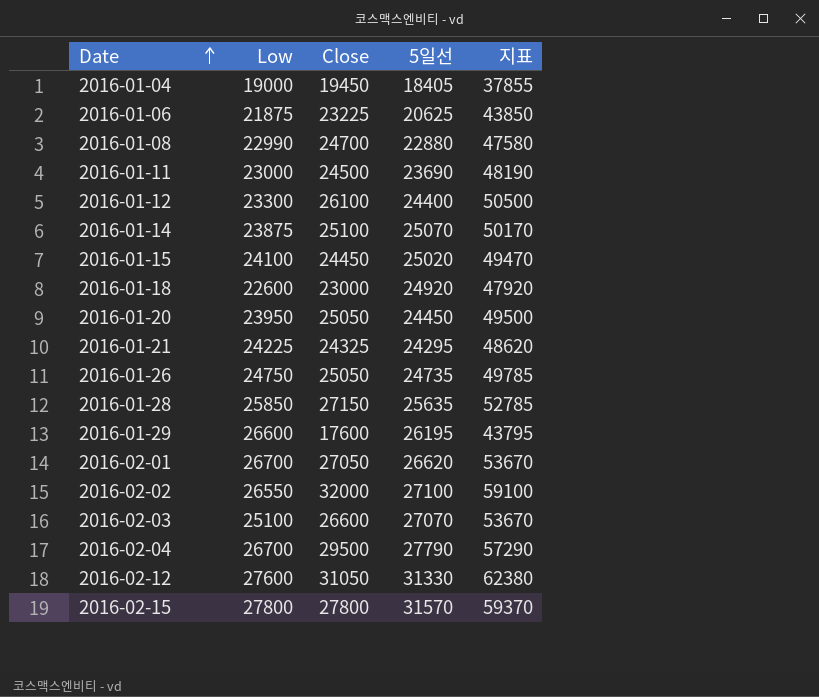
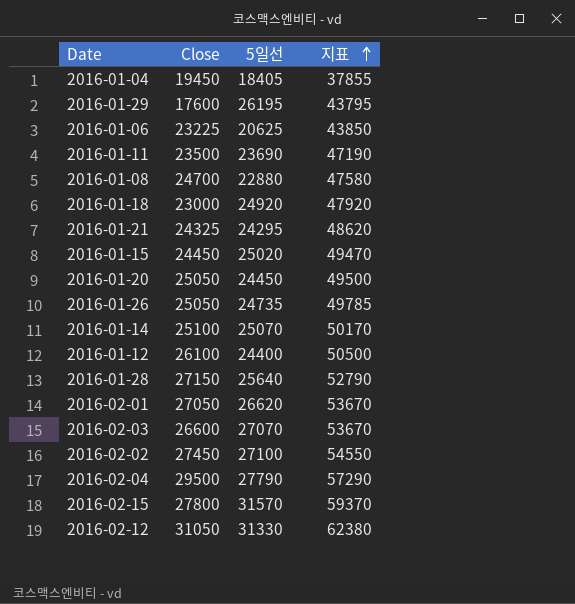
row order: Date ascending -> 지표 ascending
column Low | position: 2 -> none
2016-01-11 | Close: 24500 -> 23500
2016-01-11 | 지표: 48190 -> 47190
2016-01-28 | 5일선: 25635 -> 25640
2016-01-28 | 지표: 52785 -> 52790
2016-02-02 | Close: 32000 -> 27450
2016-02-02 | 지표: 59100 -> 54550

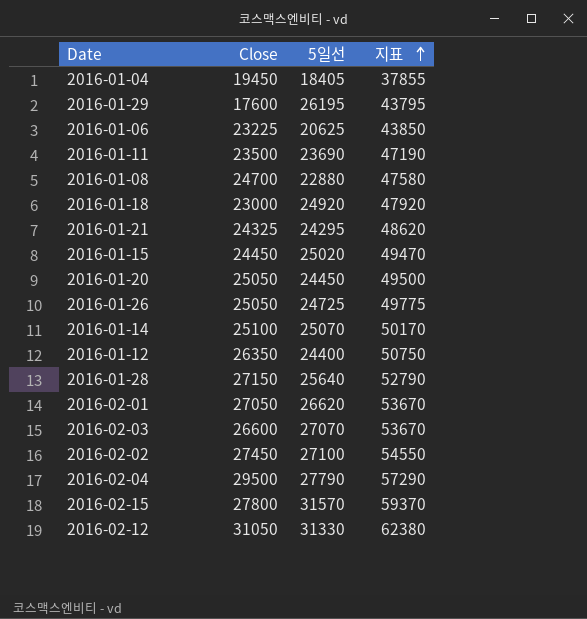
2016-01-26 | 5일선: 24735 -> 24725
2016-01-26 | 지표: 49785 -> 49775
2016-01-12 | Close: 26100 -> 26350
2016-01-12 | 지표: 50500 -> 50750

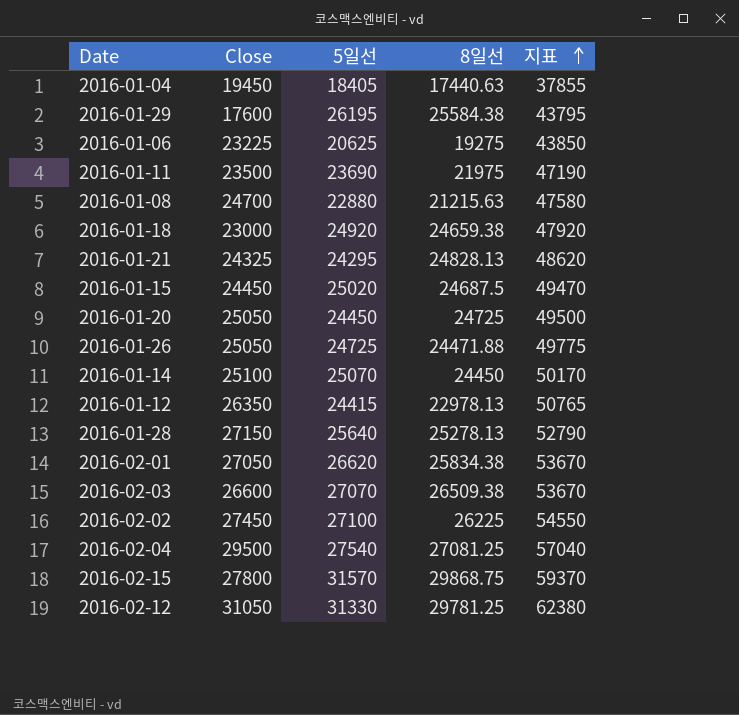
column 8일선 | position: none -> 4
2016-01-12 | 5일선: 24400 -> 24415
2016-01-12 | 지표: 50750 -> 50765
2016-02-04 | 5일선: 27790 -> 27540
2016-02-04 | 지표: 57290 -> 57040

